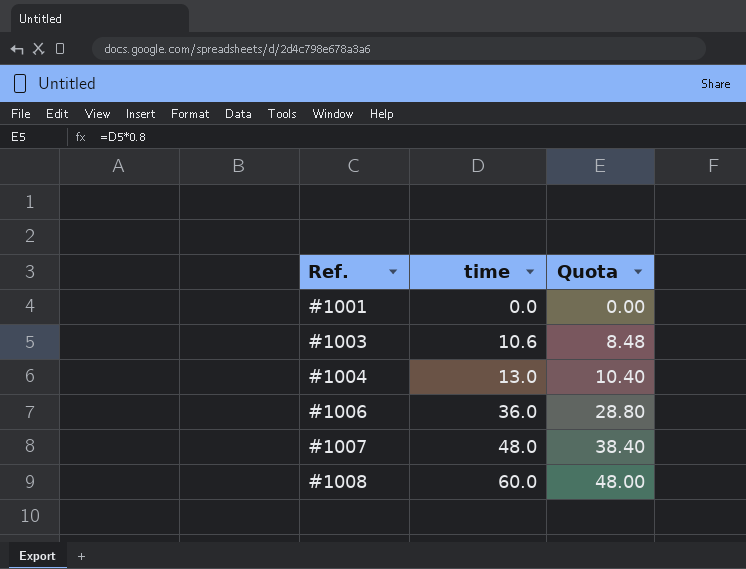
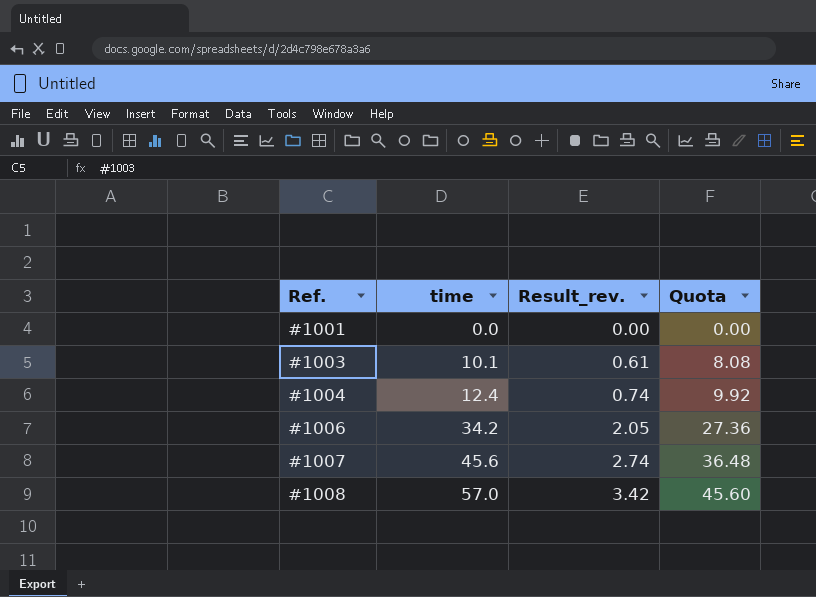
column Result_rev. | formula: none -> [time] * 0.06
#1003 | time: 10.6 -> 10.1
#1003 | Quota: 8.48 -> 8.08
#1004 | time: 13.0 -> 12.4
#1004 | Quota: 10.40 -> 9.92
#1006 | time: 36.0 -> 34.2
#1006 | Quota: 28.80 -> 27.36
#1007 | time: 48.0 -> 45.6
#1007 | Quota: 38.40 -> 36.48
#1008 | time: 60.0 -> 57.0
#1008 | Quota: 48.00 -> 45.60

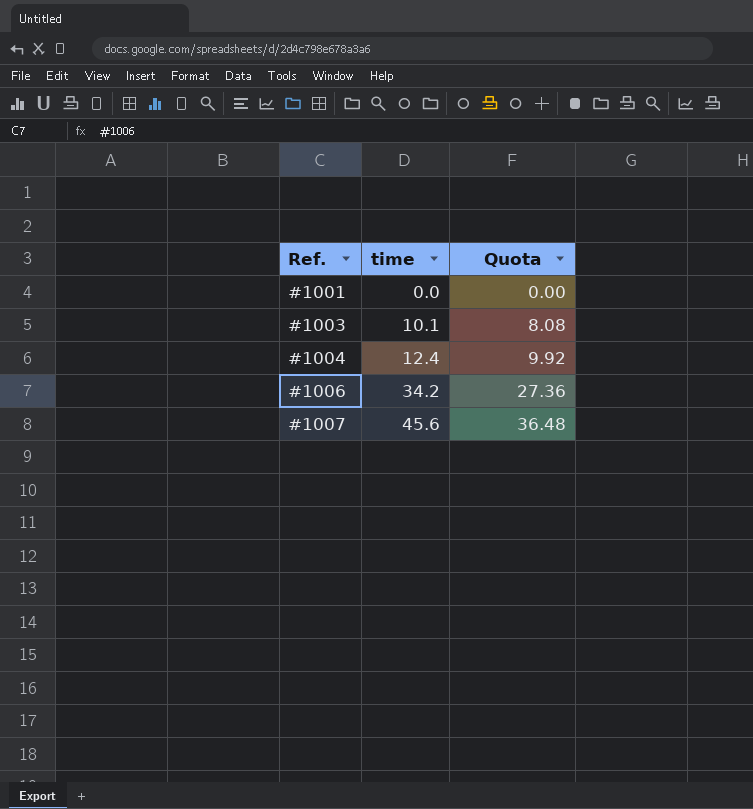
column Result_rev. | formula: [time] * 0.06 -> none
row #1008: 57.0 | 3.42 | 45.60 -> none

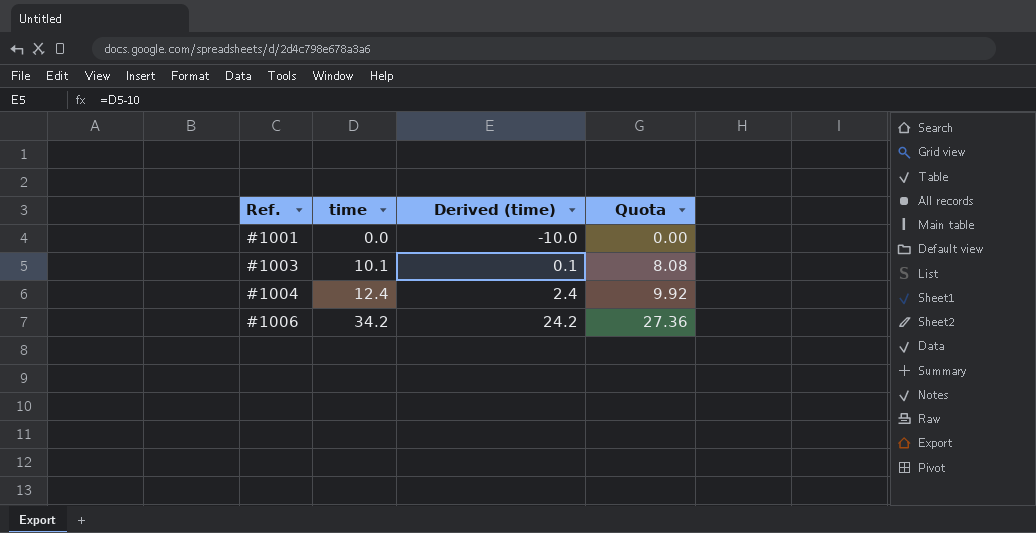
column Derived (time) | formula: none -> [time] - 10
row #1007: 45.6 | 36.48 -> none

